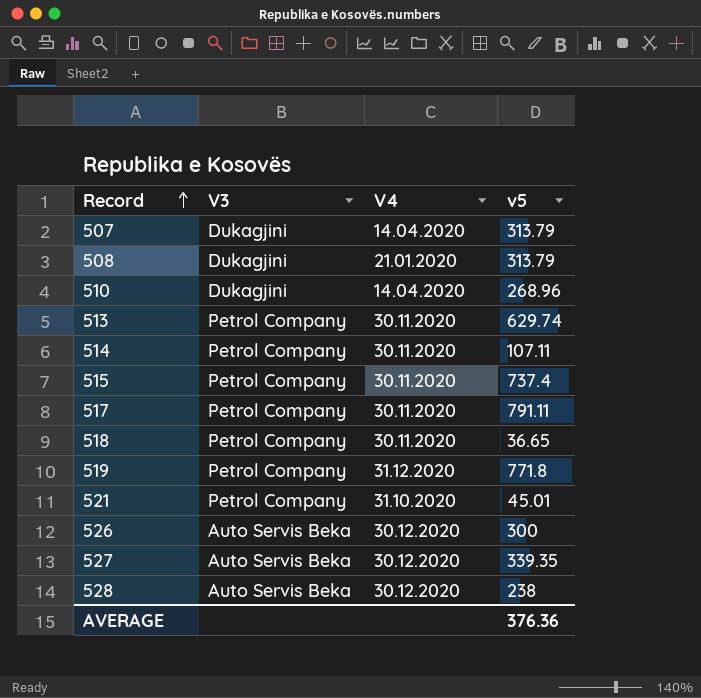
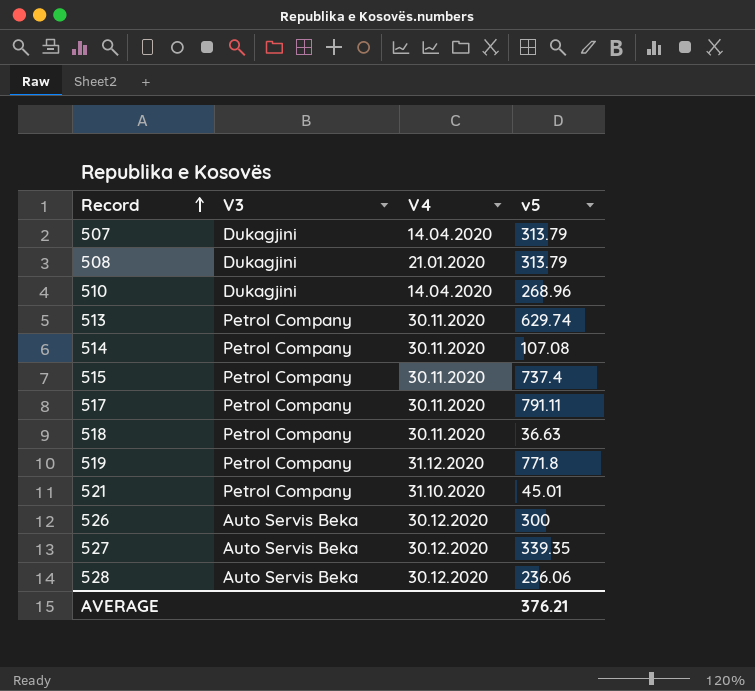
514 | v5: 107.11 -> 107.08
518 | v5: 36.65 -> 36.63
528 | v5: 238 -> 236.06
AVERAGE | v5: 376.36 -> 376.21

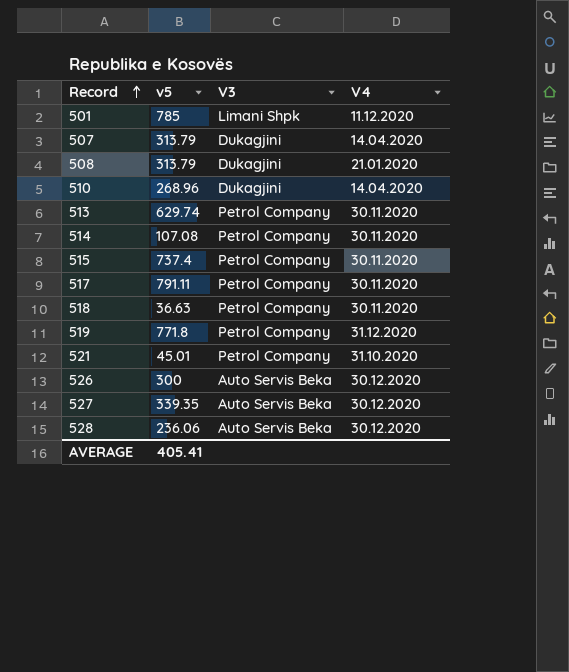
column v5 | position: 4 -> 2
row 501: none -> 785 | Limani Shpk | 11.12.2020
AVERAGE | v5: 376.21 -> 405.41

